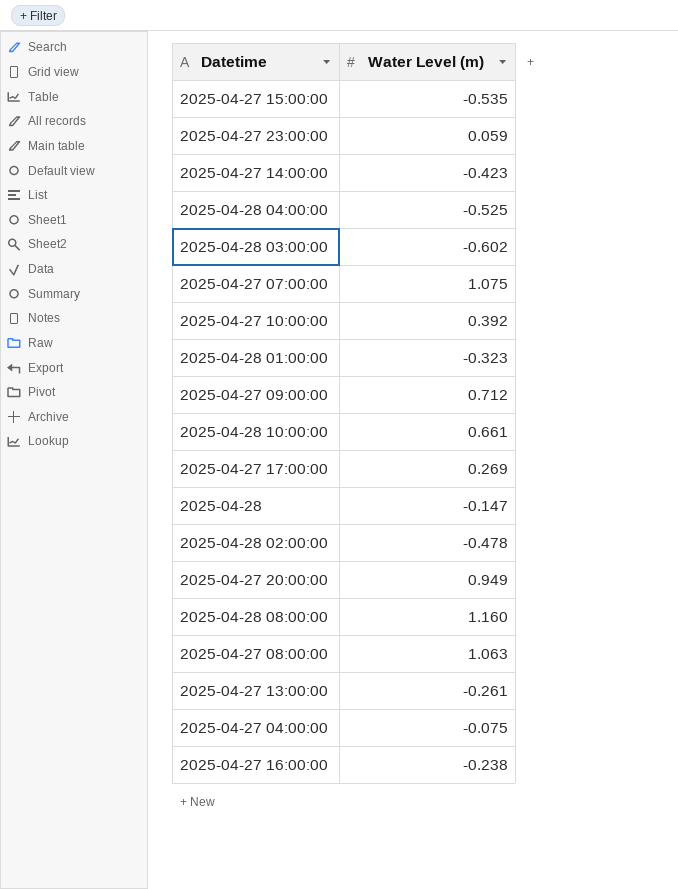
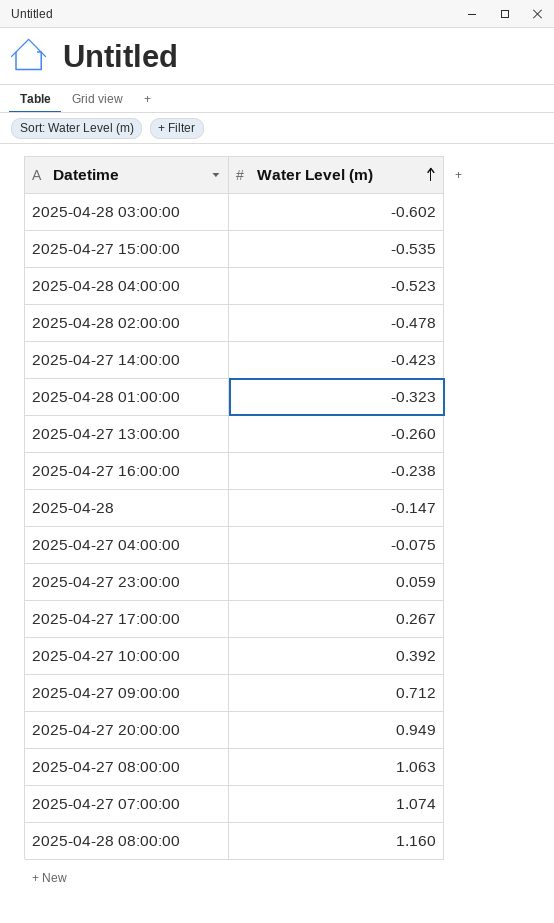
row order: none -> Water Level (m) ascending
row 2025-04-28 10:00:00: 0.661 -> none
2025-04-28 04:00:00 | Water Level (m): -0.525 -> -0.523
2025-04-27 13:00:00 | Water Level (m): -0.261 -> -0.260
2025-04-27 17:00:00 | Water Level (m): 0.269 -> 0.267
2025-04-27 07:00:00 | Water Level (m): 1.075 -> 1.074

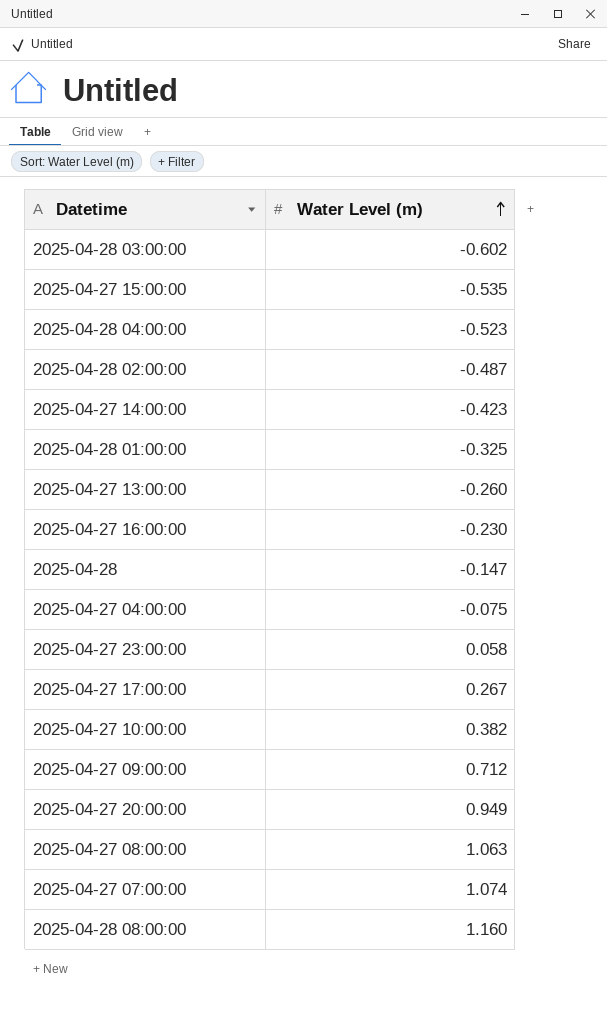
2025-04-28 02:00:00 | Water Level (m): -0.478 -> -0.487
2025-04-28 01:00:00 | Water Level (m): -0.323 -> -0.325
2025-04-27 16:00:00 | Water Level (m): -0.238 -> -0.230
2025-04-27 23:00:00 | Water Level (m): 0.059 -> 0.058
2025-04-27 10:00:00 | Water Level (m): 0.392 -> 0.382

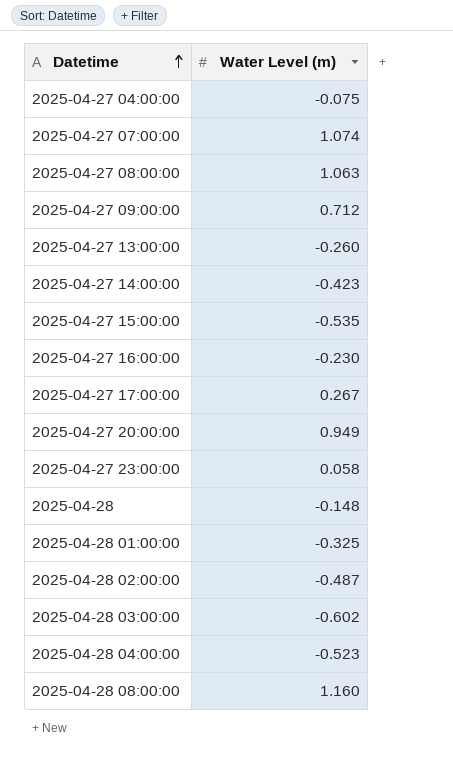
row order: Water Level (m) ascending -> Datetime ascending
row 2025-04-27 10:00:00: 0.382 -> none
2025-04-28 | Water Level (m): -0.147 -> -0.148

